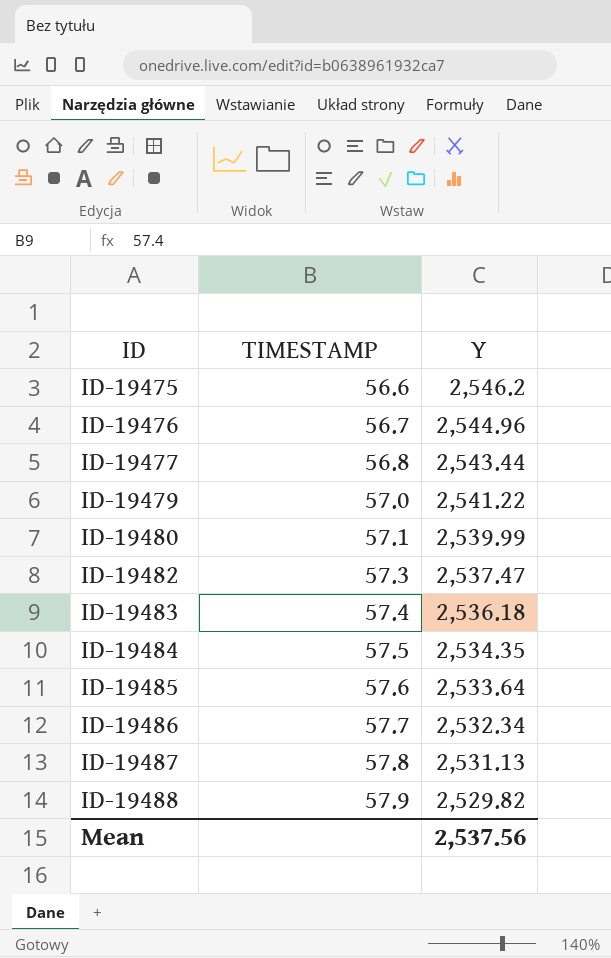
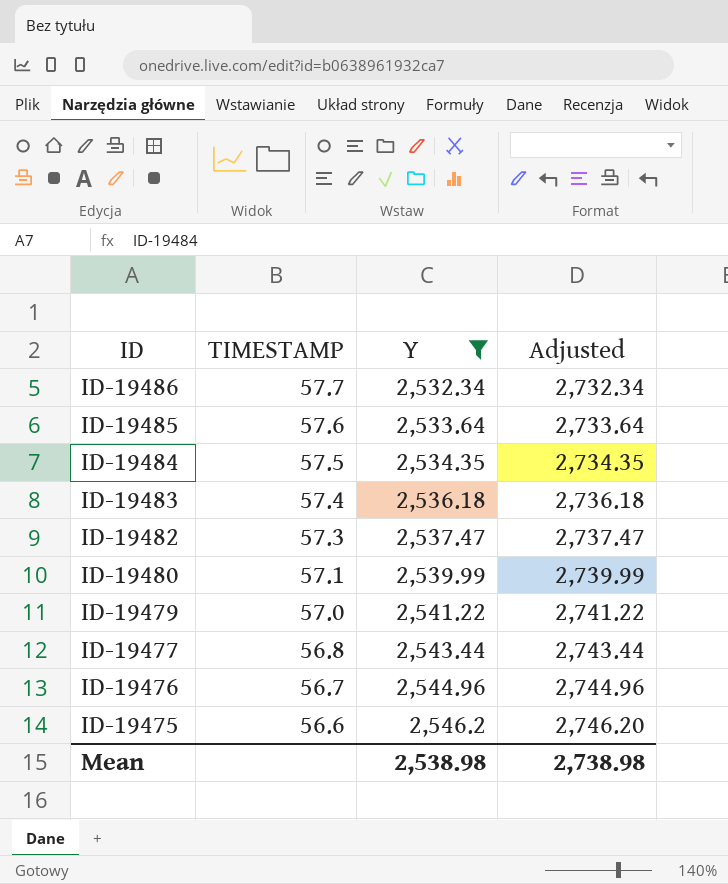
filter: none -> Y >= 2,532.34
row order: ID ascending -> ID descending
column Adjusted | formula: none -> [Y] + 200
Mean | Y: 2,537.56 -> 2,538.98

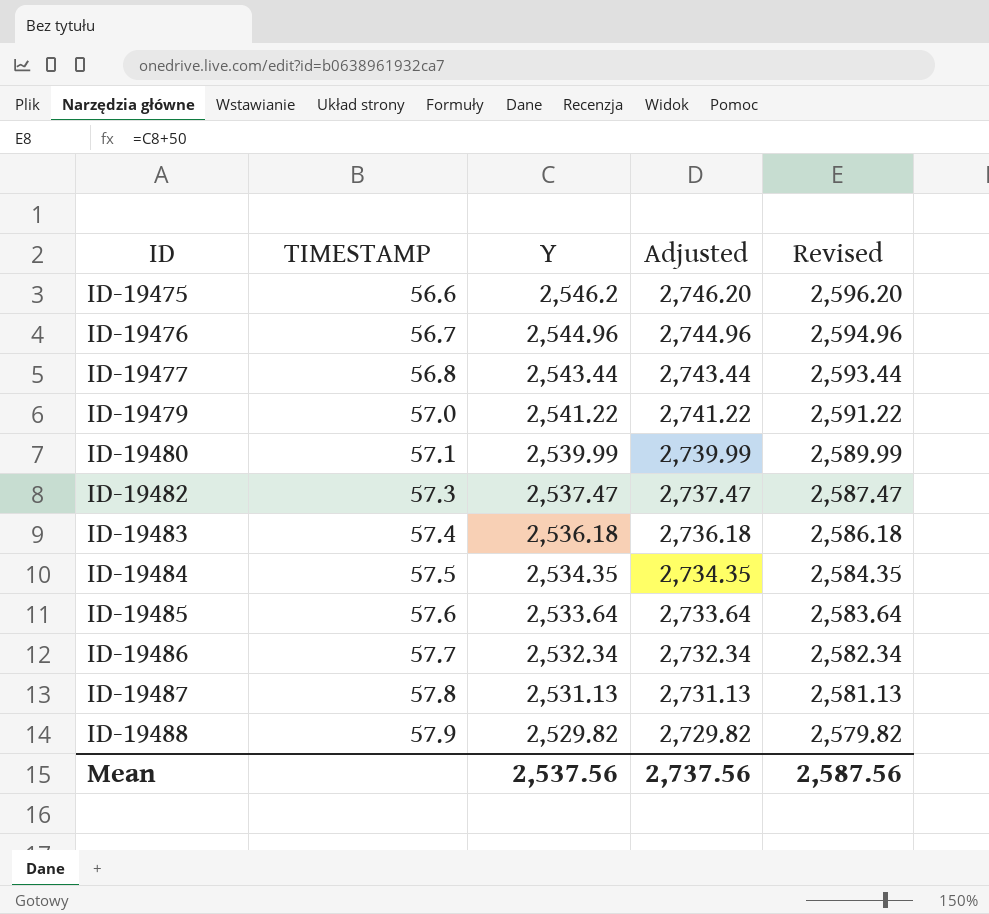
filter: Y >= 2,532.34 -> none
row order: ID descending -> ID ascending
column Revised | formula: none -> [Y] + 50
Mean | Y: 2,538.98 -> 2,537.56
Mean | Adjusted: 2,738.98 -> 2,737.56

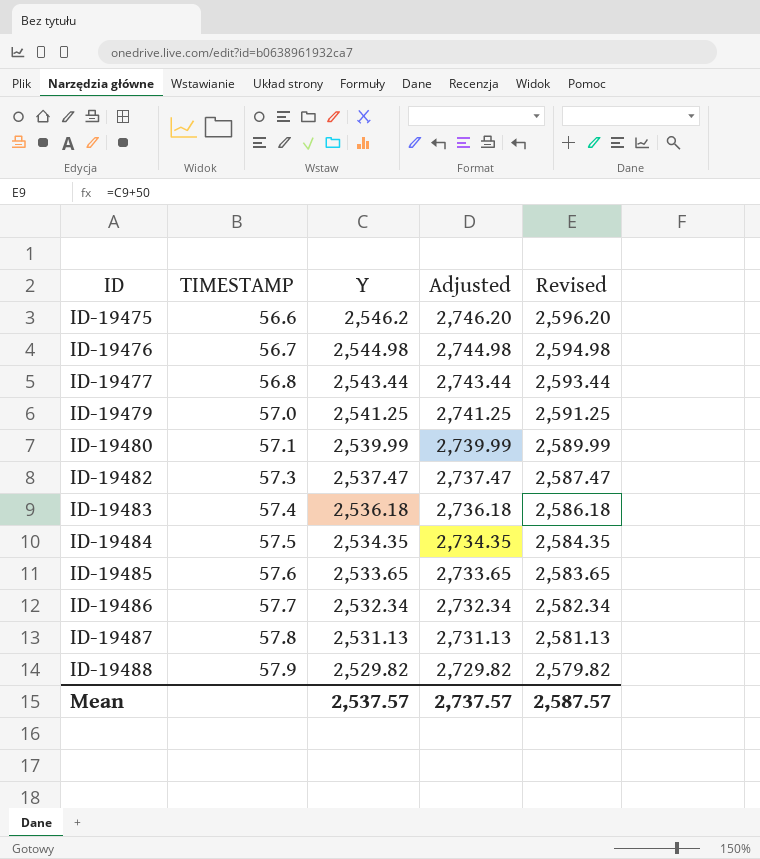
ID-19476 | Y: 2,544.96 -> 2,544.98
ID-19476 | Adjusted: 2,744.96 -> 2,744.98
ID-19476 | Revised: 2,594.96 -> 2,594.98
ID-19479 | Y: 2,541.22 -> 2,541.25
ID-19479 | Adjusted: 2,741.22 -> 2,741.25
ID-19479 | Revised: 2,591.22 -> 2,591.25
ID-19485 | Y: 2,533.64 -> 2,533.65
ID-19485 | Adjusted: 2,733.64 -> 2,733.65
ID-19485 | Revised: 2,583.64 -> 2,583.65
Mean | Y: 2,537.56 -> 2,537.57
Mean | Adjusted: 2,737.56 -> 2,737.57
Mean | Revised: 2,587.56 -> 2,587.57

